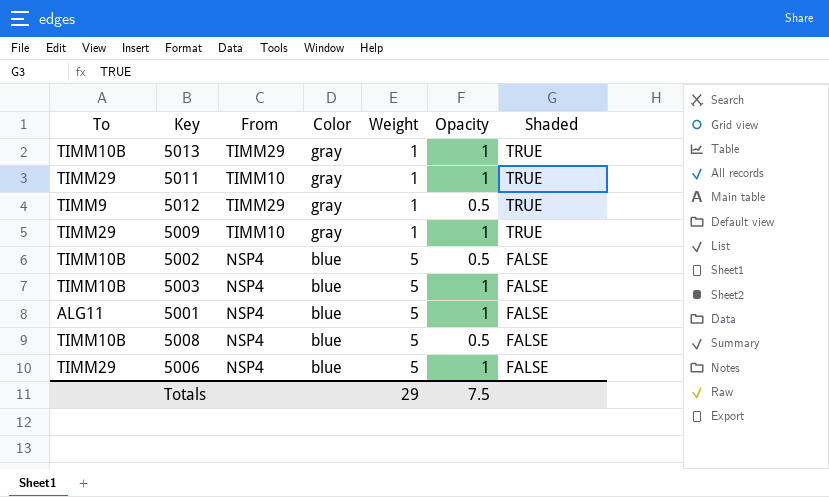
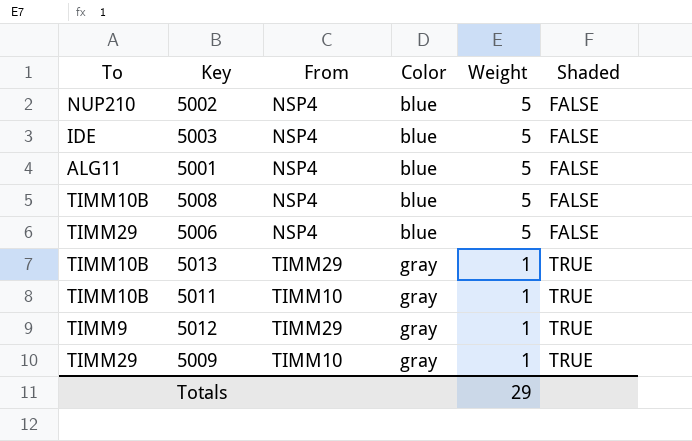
row order: Color descending -> Color ascending
column Opacity | position: 6 -> none
5002 | To: TIMM10B -> NUP210
5003 | To: TIMM10B -> IDE
5011 | To: TIMM29 -> TIMM10B

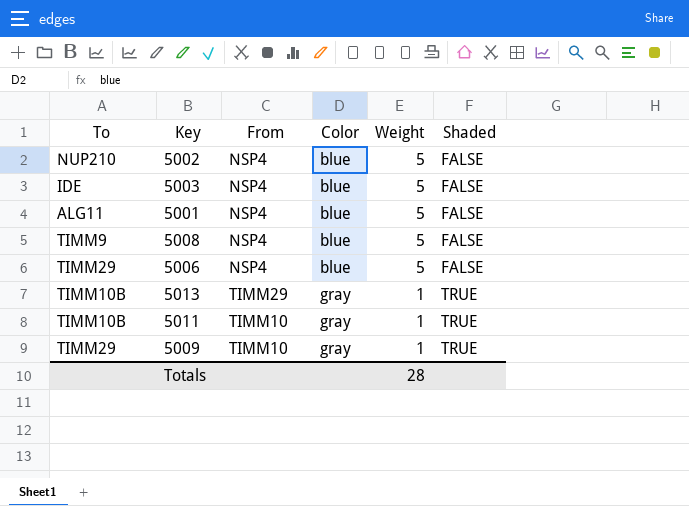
row 5012: TIMM9 | TIMM29 | gray | 1 | TRUE -> none
5008 | To: TIMM10B -> TIMM9
Totals | Weight: 29 -> 28

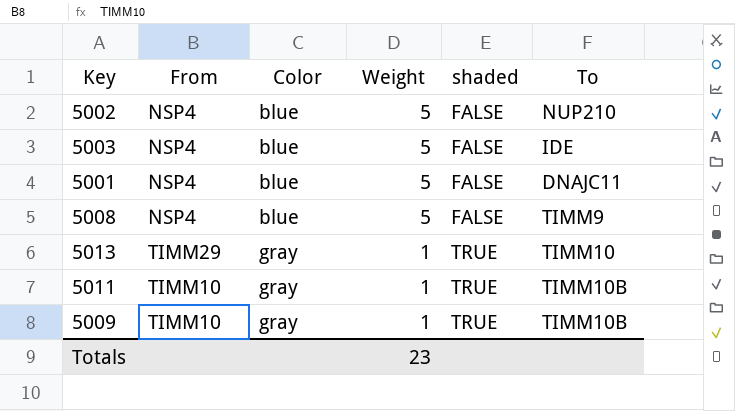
column name: Shaded -> shaded
column To | position: 1 -> 6
row 5006: TIMM29 | NSP4 | blue | 5 | FALSE -> none
5001 | To: ALG11 -> DNAJC11
5013 | To: TIMM10B -> TIMM10
5009 | To: TIMM29 -> TIMM10B
Totals | Weight: 28 -> 23

